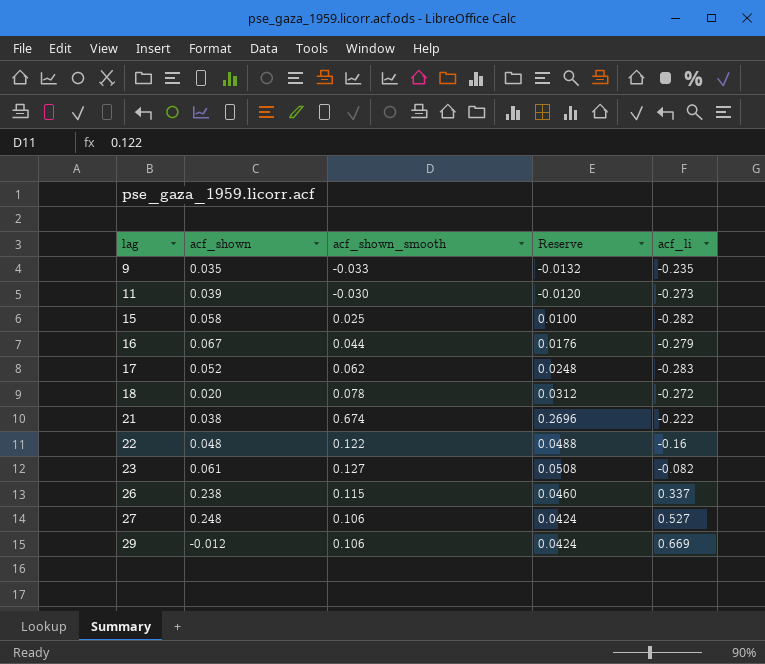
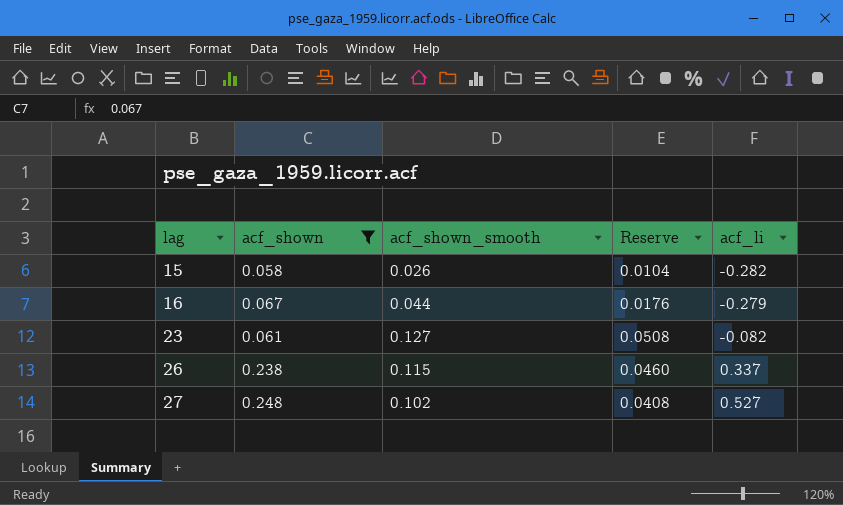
filter: none -> acf_shown >= 0.058
15 | acf_shown_smooth: 0.025 -> 0.026
15 | Reserve: 0.0100 -> 0.0104
27 | acf_shown_smooth: 0.106 -> 0.102
27 | Reserve: 0.0424 -> 0.0408

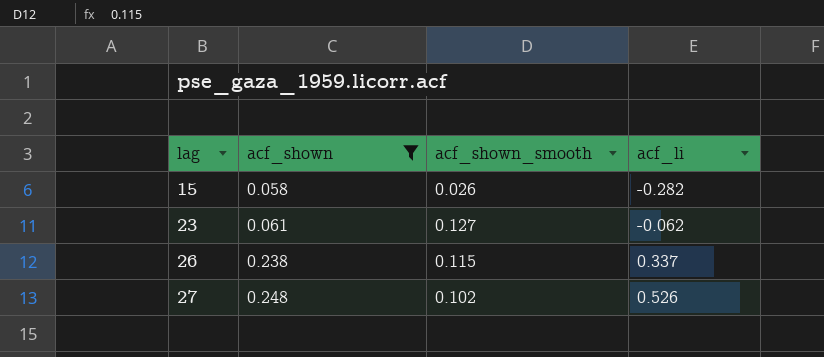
column Reserve | formula: [acf_shown_smooth] * 0.4 -> none
row 16: 0.067 | 0.044 | 0.0176 | -0.279 -> none
23 | acf_li: -0.082 -> -0.062
27 | acf_li: 0.527 -> 0.526

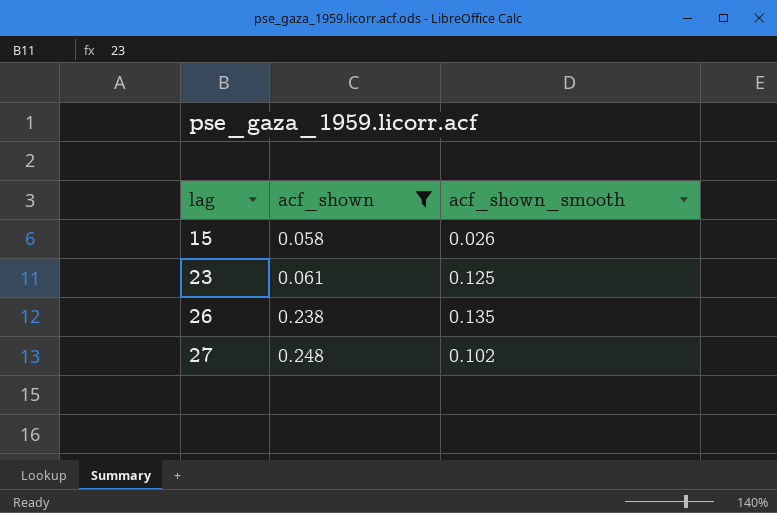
column acf_li | position: 4 -> none
23 | acf_shown_smooth: 0.127 -> 0.125
26 | acf_shown_smooth: 0.115 -> 0.135

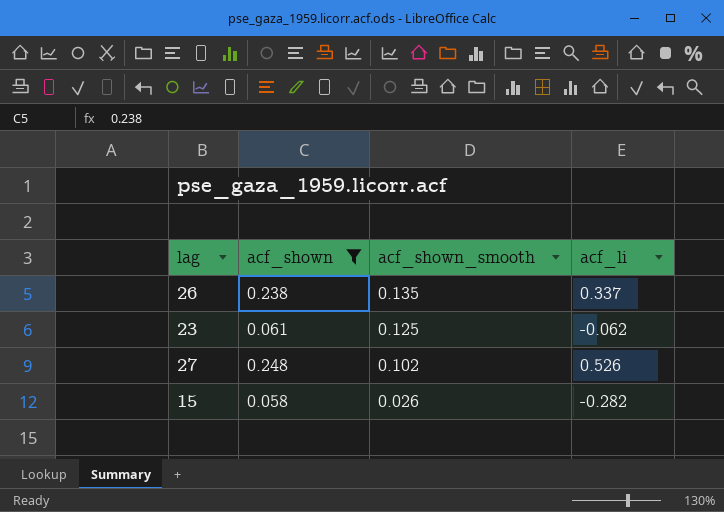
row order: lag ascending -> acf_shown_smooth descending
column acf_li | position: none -> 4

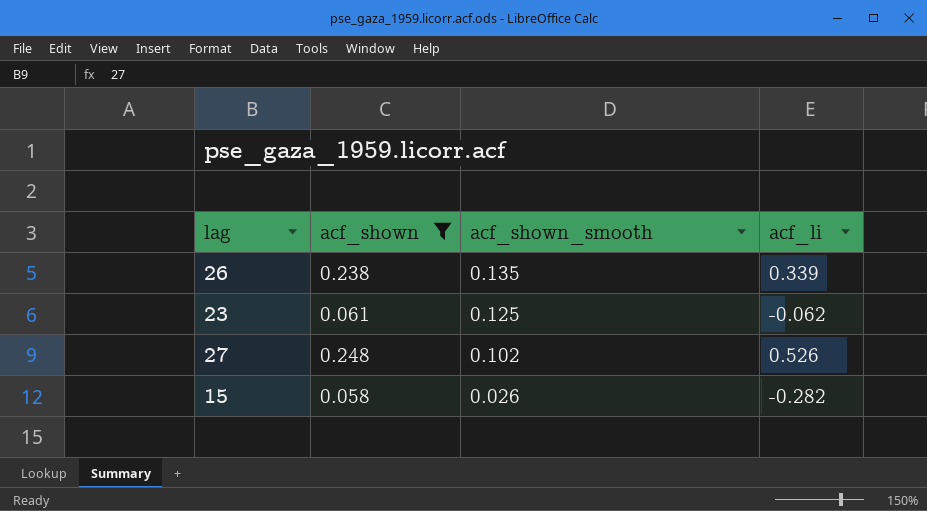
26 | acf_li: 0.337 -> 0.339

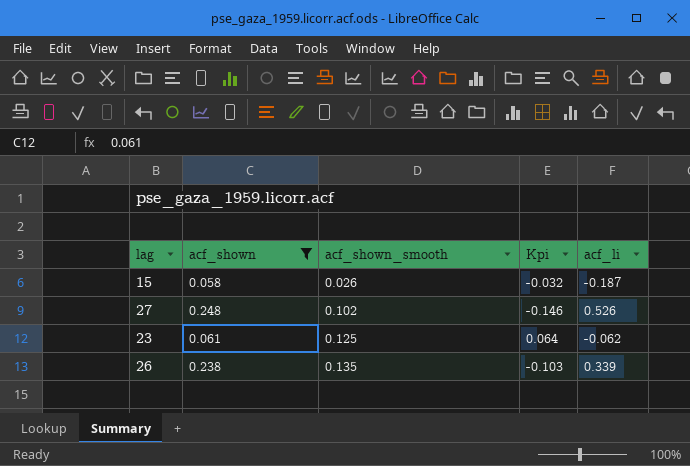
row order: acf_shown_smooth descending -> acf_shown_smooth ascending
column Kpi | formula: none -> [acf_shown_smooth] - [acf_shown]
15 | acf_li: -0.282 -> -0.187

